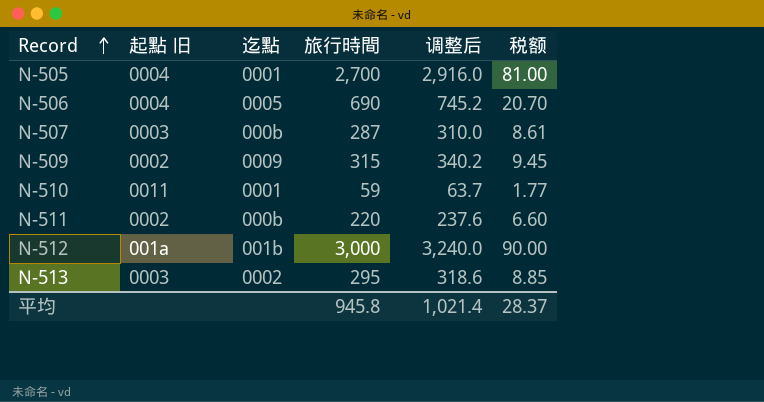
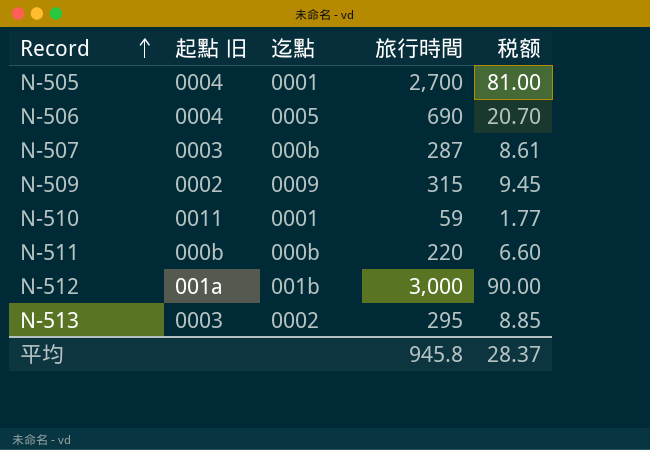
column 调整后 | formula: [旅行時間] * 1.08 -> none
N-511 | 起點 旧: 0002 -> 000b

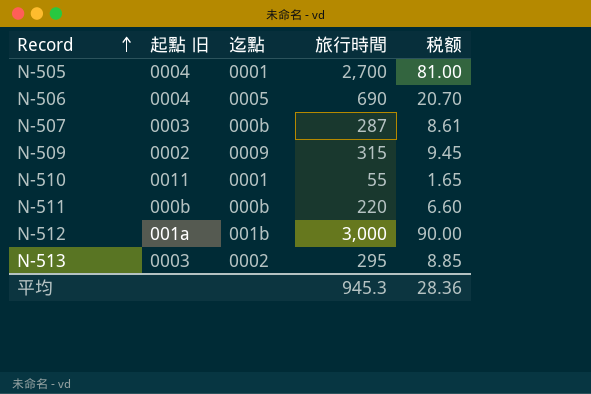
N-510 | 旅行時間: 59 -> 55
N-510 | 税额: 1.77 -> 1.65
平均 | 旅行時間: 945.8 -> 945.3
平均 | 税额: 28.37 -> 28.36

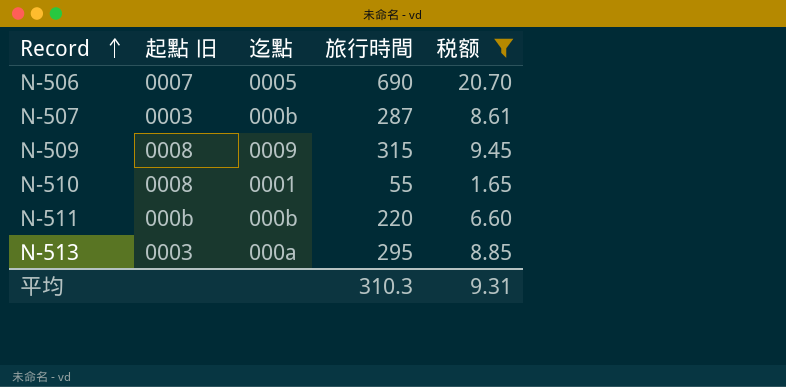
filter: none -> 税额 <= 20.70
N-506 | 起點 旧: 0004 -> 0007
N-509 | 起點 旧: 0002 -> 0008
N-510 | 起點 旧: 0011 -> 0008
N-513 | 迄點: 0002 -> 000a
平均 | 旅行時間: 945.3 -> 310.3
平均 | 税额: 28.36 -> 9.31

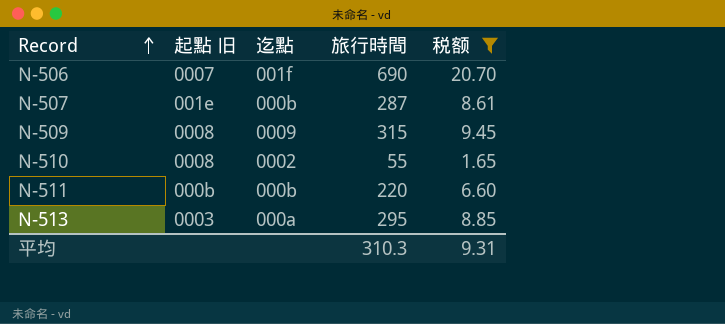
N-506 | 迄點: 0005 -> 001f
N-507 | 起點 旧: 0003 -> 001e
N-510 | 迄點: 0001 -> 0002

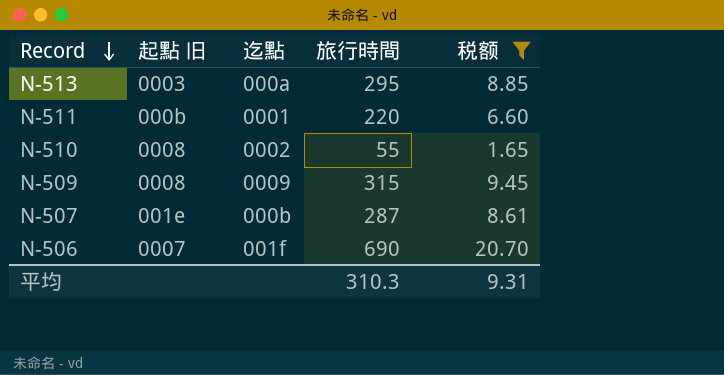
row order: Record ascending -> Record descending
N-511 | 迄點: 000b -> 0001

